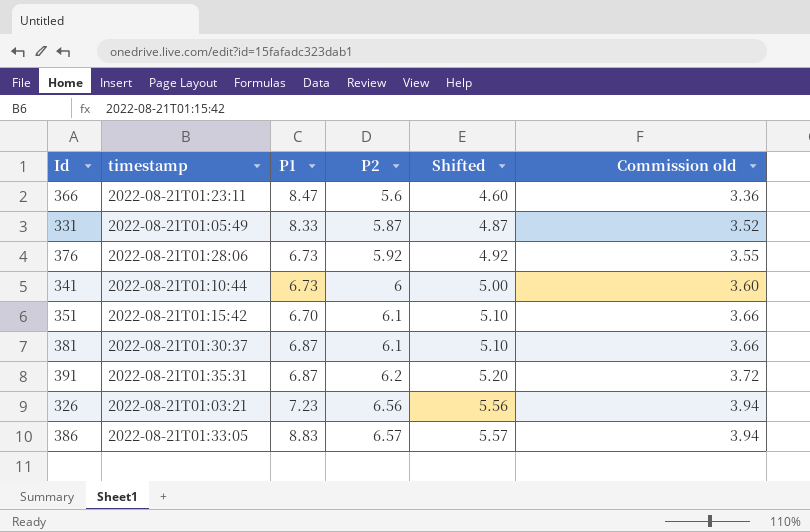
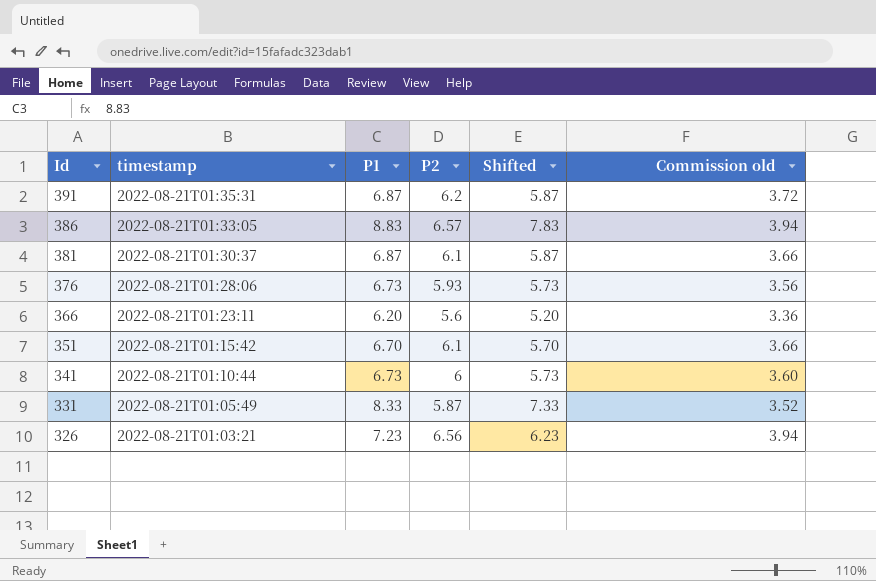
row order: P2 ascending -> Id descending
column Shifted | formula: [P2] - 1 -> [P1] - 1
376 | P2: 5.92 -> 5.93
376 | Commission old: 3.55 -> 3.56
366 | P1: 8.47 -> 6.20

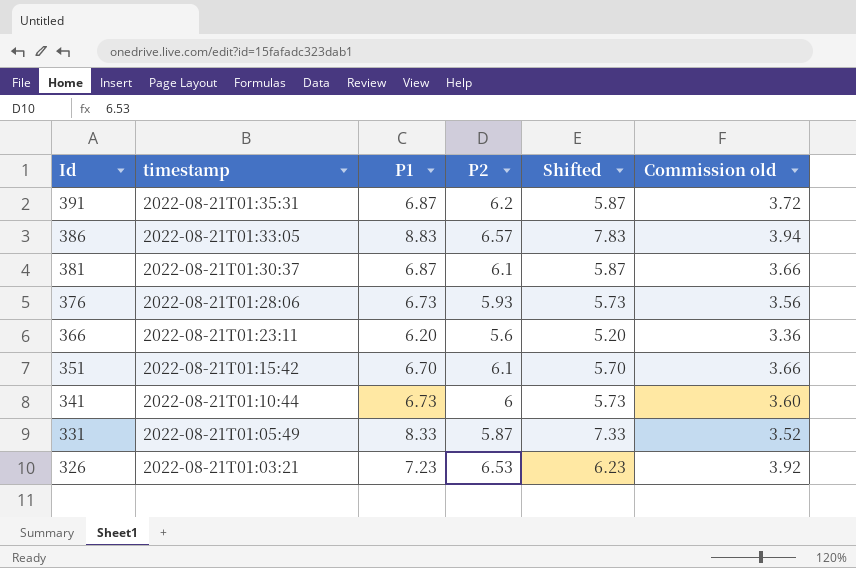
326 | P2: 6.56 -> 6.53
326 | Commission old: 3.94 -> 3.92

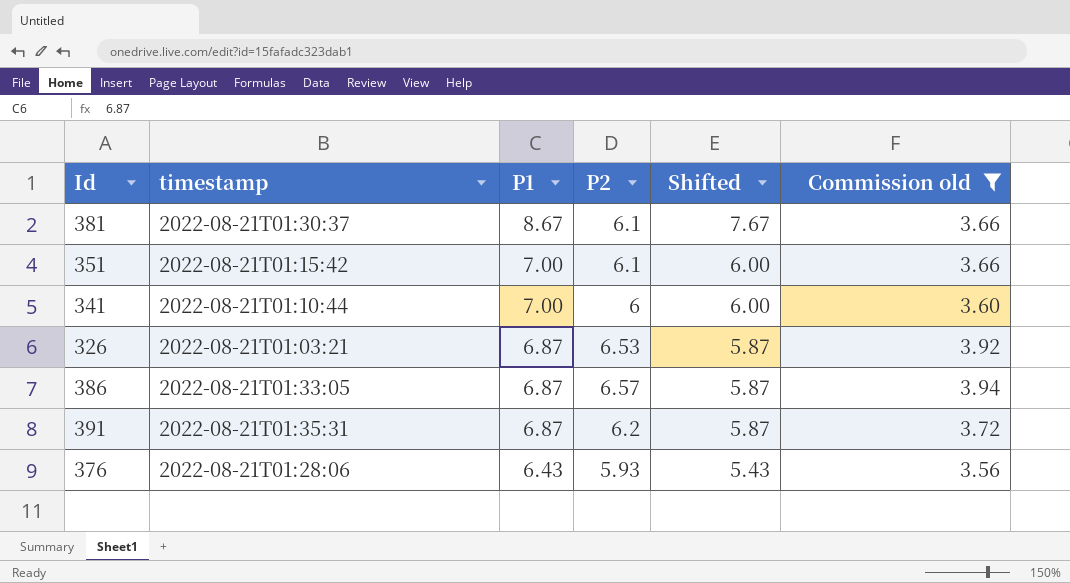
filter: none -> Commission old >= 3.56
row order: Id descending -> P1 descending
381 | P1: 6.87 -> 8.67
381 | Shifted: 5.87 -> 7.67
351 | P1: 6.70 -> 7.00
351 | Shifted: 5.70 -> 6.00
341 | P1: 6.73 -> 7.00
341 | Shifted: 5.73 -> 6.00
326 | P1: 7.23 -> 6.87
326 | Shifted: 6.23 -> 5.87
386 | P1: 8.83 -> 6.87
386 | Shifted: 7.83 -> 5.87
376 | P1: 6.73 -> 6.43
376 | Shifted: 5.73 -> 5.43

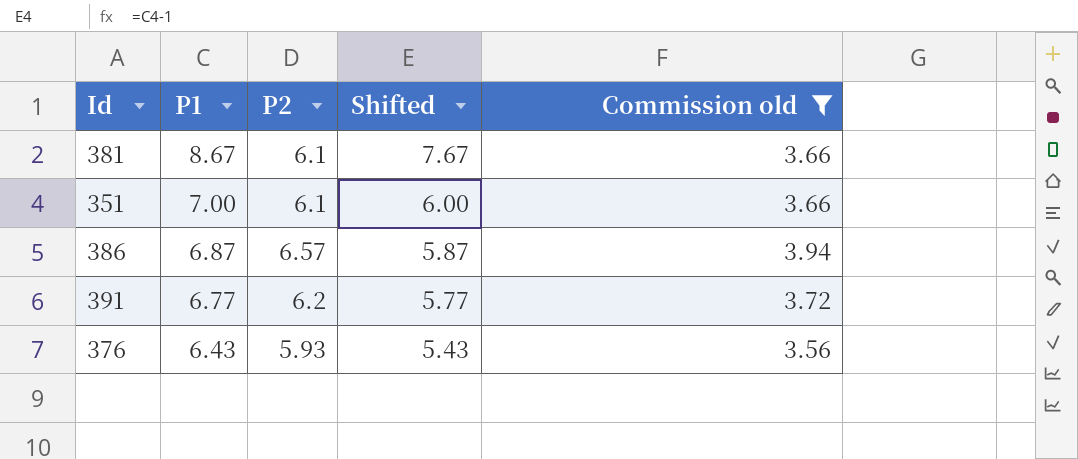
column timestamp | position: 2 -> none
row 341: 2022-08-21T01:10:44 | 7.00 | 6 | 6.00 | 3.60 -> none
row 326: 2022-08-21T01:03:21 | 6.87 | 6.53 | 5.87 | 3.92 -> none
391 | P1: 6.87 -> 6.77
391 | Shifted: 5.87 -> 5.77

